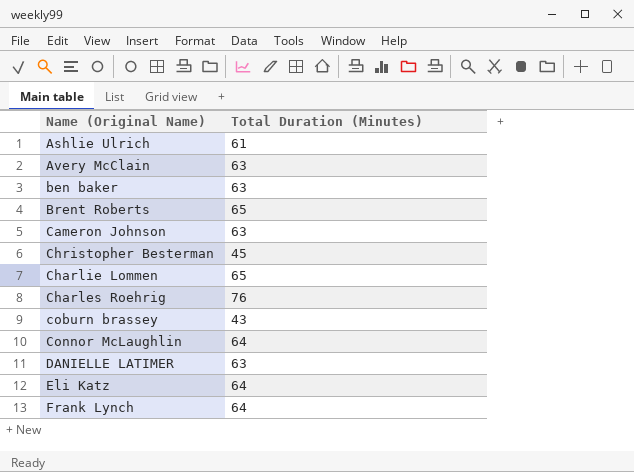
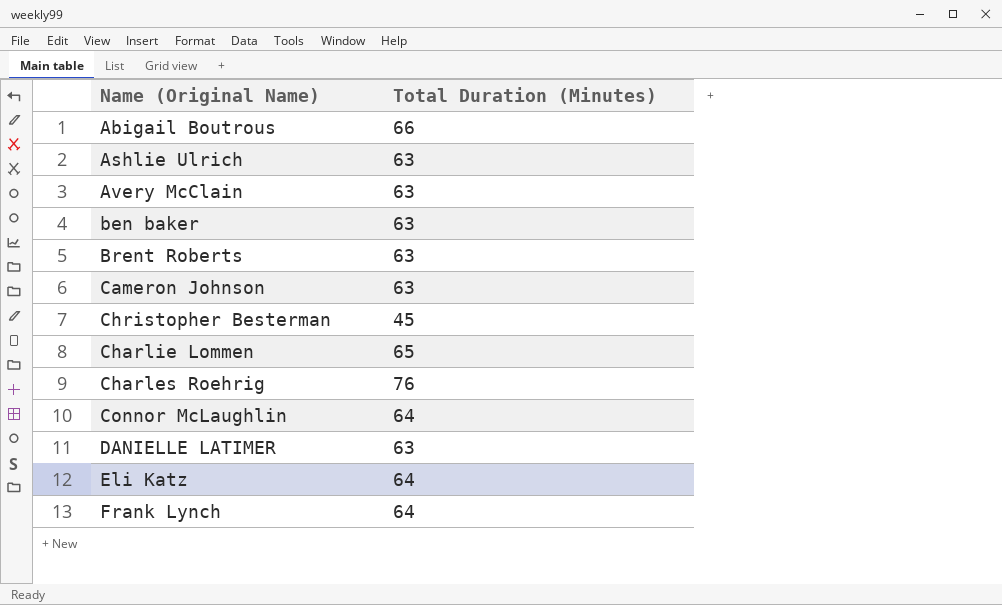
row coburn brassey: 43 -> none
row Abigail Boutrous: none -> 66
Ashlie Ulrich | Total Duration (Minutes): 61 -> 63
Brent Roberts | Total Duration (Minutes): 65 -> 63

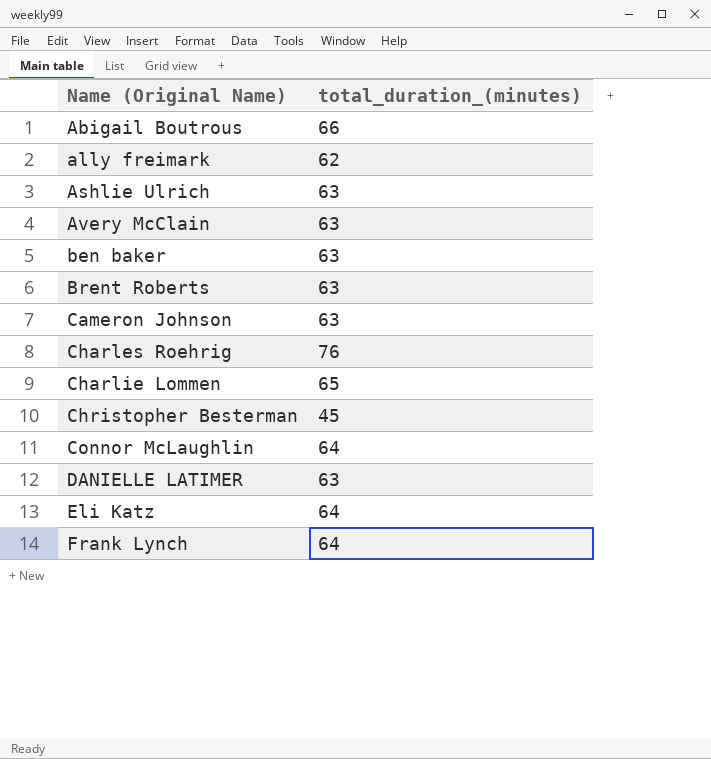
row order: none -> Name (Original Name) ascending
column name: Total Duration (Minutes) -> total_duration_(minutes)
row ally freimark: none -> 62

